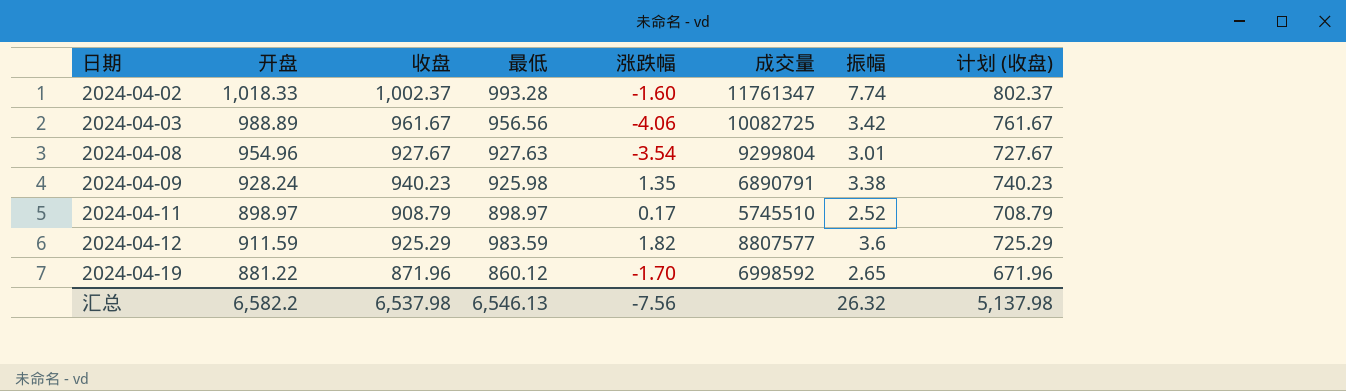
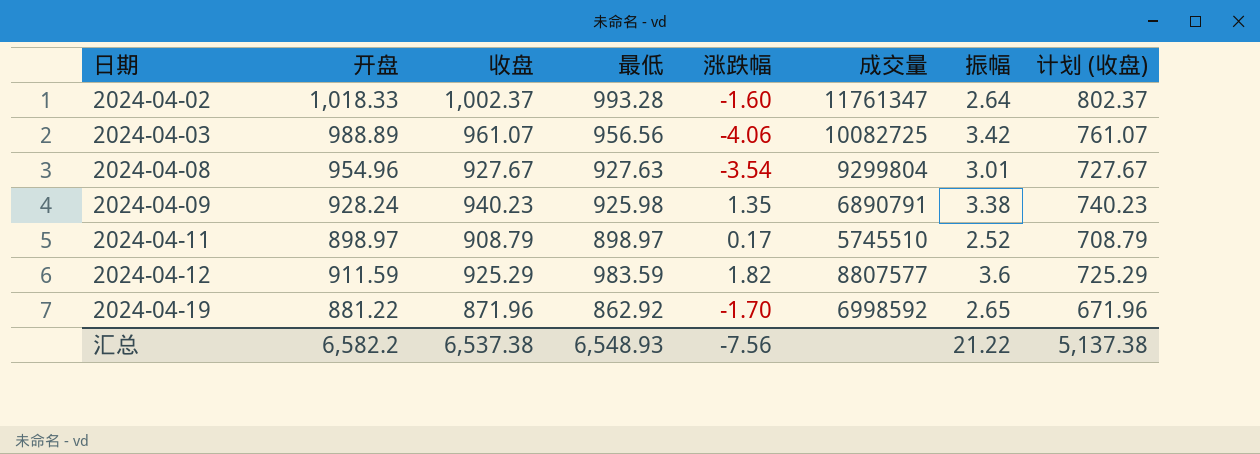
2024-04-02 | 振幅: 7.74 -> 2.64
2024-04-03 | 收盘: 961.67 -> 961.07
2024-04-03 | 计划 (收盘): 761.67 -> 761.07
2024-04-19 | 最低: 860.12 -> 862.92
汇总 | 收盘: 6,537.98 -> 6,537.38
汇总 | 最低: 6,546.13 -> 6,548.93
汇总 | 振幅: 26.32 -> 21.22
汇总 | 计划 (收盘): 5,137.98 -> 5,137.38

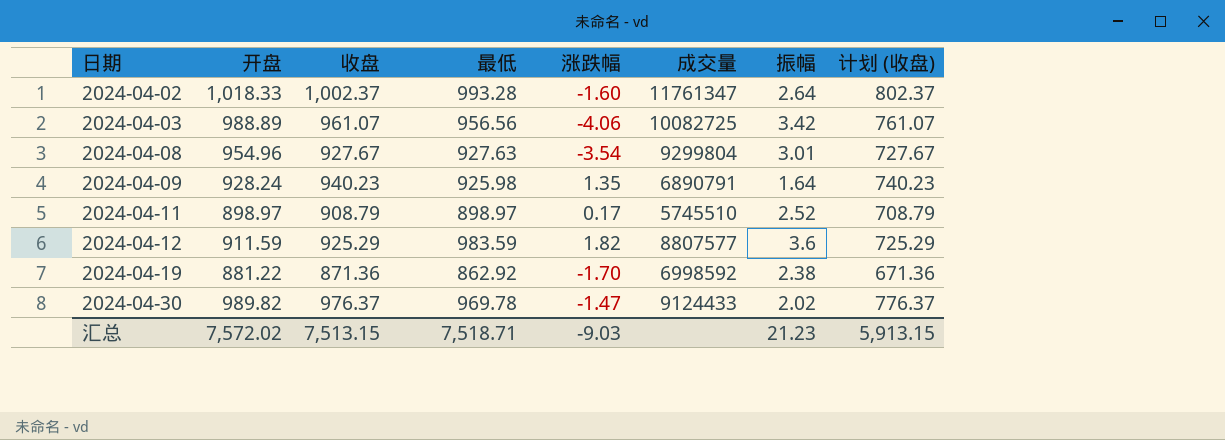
2024-04-09 | 振幅: 3.38 -> 1.64
2024-04-19 | 收盘: 871.96 -> 871.36
2024-04-19 | 振幅: 2.65 -> 2.38
2024-04-19 | 计划 (收盘): 671.96 -> 671.36
row 2024-04-30: none -> 989.82 | 976.37 | 969.78 | -1.47 | 9124433 | 2.02 | 776.37
汇总 | 开盘: 6,582.2 -> 7,572.02
汇总 | 收盘: 6,537.38 -> 7,513.15
汇总 | 最低: 6,548.93 -> 7,518.71
汇总 | 涨跌幅: -7.56 -> -9.03
汇总 | 振幅: 21.22 -> 21.23
汇总 | 计划 (收盘): 5,137.38 -> 5,913.15

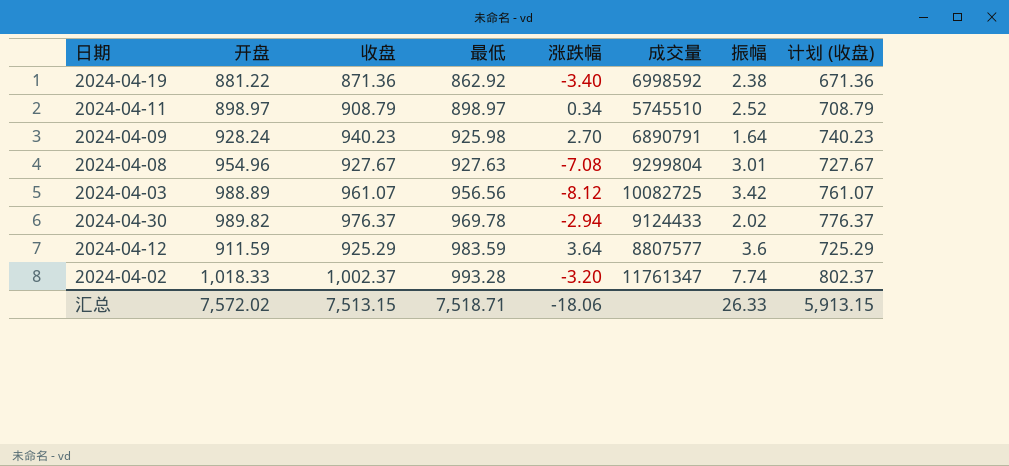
row order: 日期 ascending -> 最低 ascending
2024-04-19 | 涨跌幅: -1.70 -> -3.40
2024-04-11 | 涨跌幅: 0.17 -> 0.34
2024-04-09 | 涨跌幅: 1.35 -> 2.70
2024-04-08 | 涨跌幅: -3.54 -> -7.08
2024-04-03 | 涨跌幅: -4.06 -> -8.12
2024-04-30 | 涨跌幅: -1.47 -> -2.94
2024-04-12 | 涨跌幅: 1.82 -> 3.64
2024-04-02 | 涨跌幅: -1.60 -> -3.20
2024-04-02 | 振幅: 2.64 -> 7.74
汇总 | 涨跌幅: -9.03 -> -18.06
汇总 | 振幅: 21.23 -> 26.33

